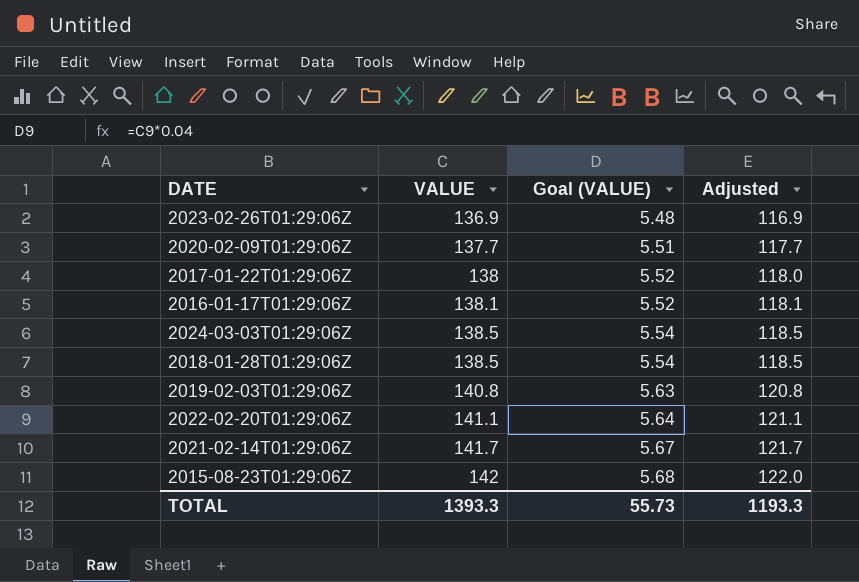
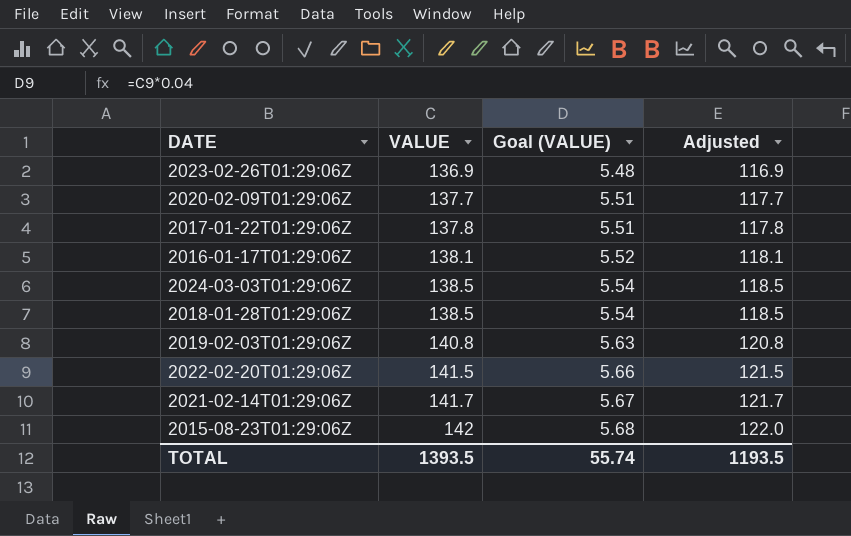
2017-01-22T01:29:06Z | VALUE: 138 -> 137.8
2017-01-22T01:29:06Z | Goal (VALUE): 5.52 -> 5.51
2017-01-22T01:29:06Z | Adjusted: 118.0 -> 117.8
2022-02-20T01:29:06Z | VALUE: 141.1 -> 141.5
2022-02-20T01:29:06Z | Goal (VALUE): 5.64 -> 5.66
2022-02-20T01:29:06Z | Adjusted: 121.1 -> 121.5
TOTAL | VALUE: 1393.3 -> 1393.5
TOTAL | Goal (VALUE): 55.73 -> 55.74
TOTAL | Adjusted: 1193.3 -> 1193.5

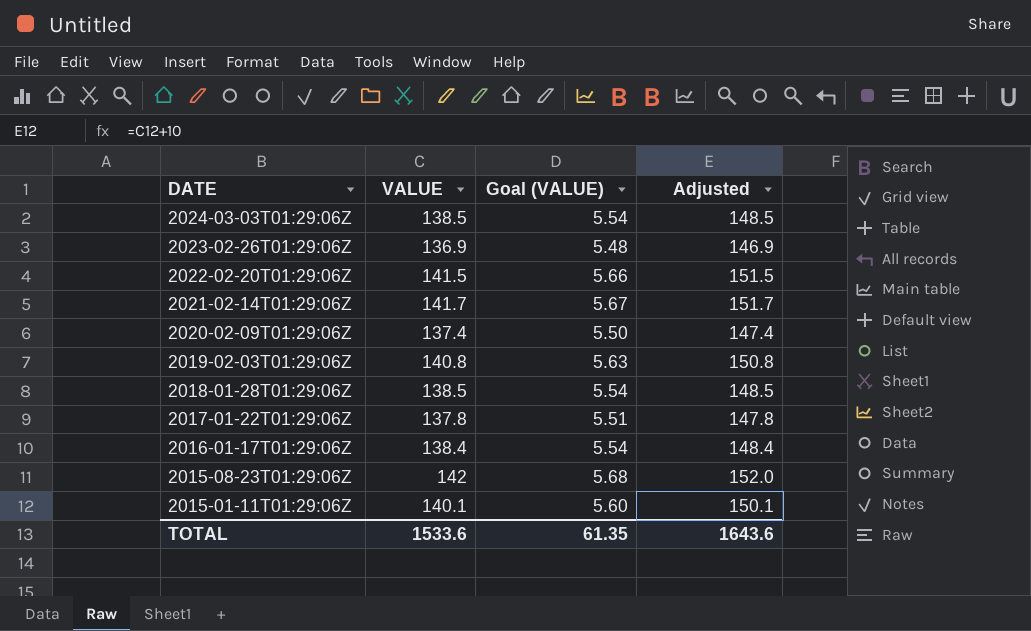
row order: VALUE ascending -> DATE descending
column Adjusted | formula: [VALUE] - 20 -> [VALUE] + 10
2020-02-09T01:29:06Z | VALUE: 137.7 -> 137.4
2020-02-09T01:29:06Z | Goal (VALUE): 5.51 -> 5.50
2016-01-17T01:29:06Z | VALUE: 138.1 -> 138.4
2016-01-17T01:29:06Z | Goal (VALUE): 5.52 -> 5.54
row 2015-01-11T01:29:06Z: none -> 140.1 | 5.60 | 150.1
TOTAL | VALUE: 1393.5 -> 1533.6
TOTAL | Goal (VALUE): 55.74 -> 61.35
TOTAL | Adjusted: 1193.5 -> 1643.6

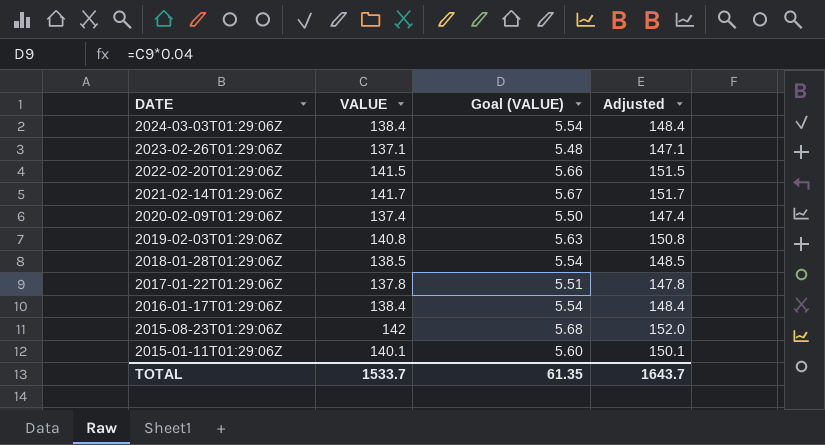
2024-03-03T01:29:06Z | VALUE: 138.5 -> 138.4
2024-03-03T01:29:06Z | Adjusted: 148.5 -> 148.4
2023-02-26T01:29:06Z | VALUE: 136.9 -> 137.1
2023-02-26T01:29:06Z | Adjusted: 146.9 -> 147.1
TOTAL | VALUE: 1533.6 -> 1533.7
TOTAL | Adjusted: 1643.6 -> 1643.7

